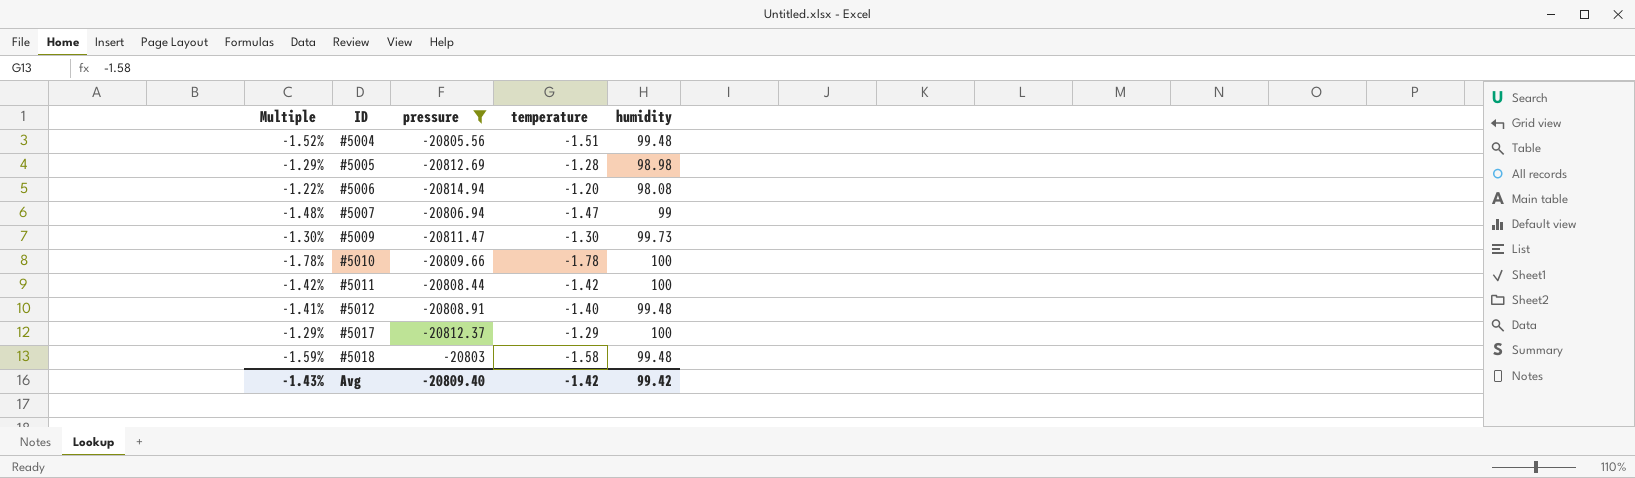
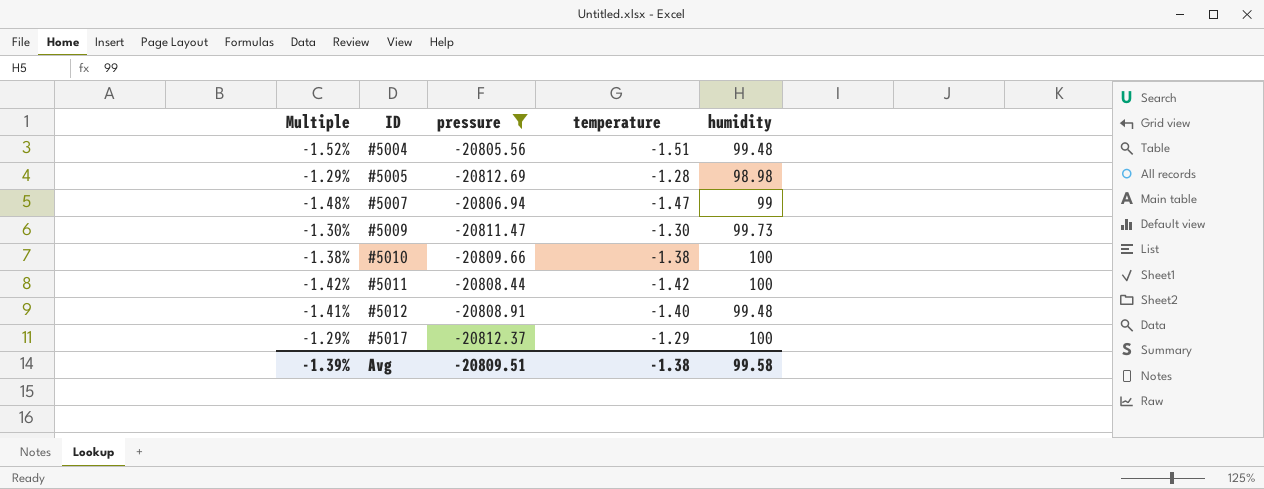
row #5006: -1.22% | -20814.94 | -1.20 | 98.08 -> none
row #5018: -1.59% | -20803 | -1.58 | 99.48 -> none
#5010 | Multiple: -1.78% -> -1.38%
#5010 | temperature: -1.78 -> -1.38
Avg | Multiple: -1.43% -> -1.39%
Avg | pressure: -20809.40 -> -20809.51
Avg | temperature: -1.42 -> -1.38
Avg | humidity: 99.42 -> 99.58

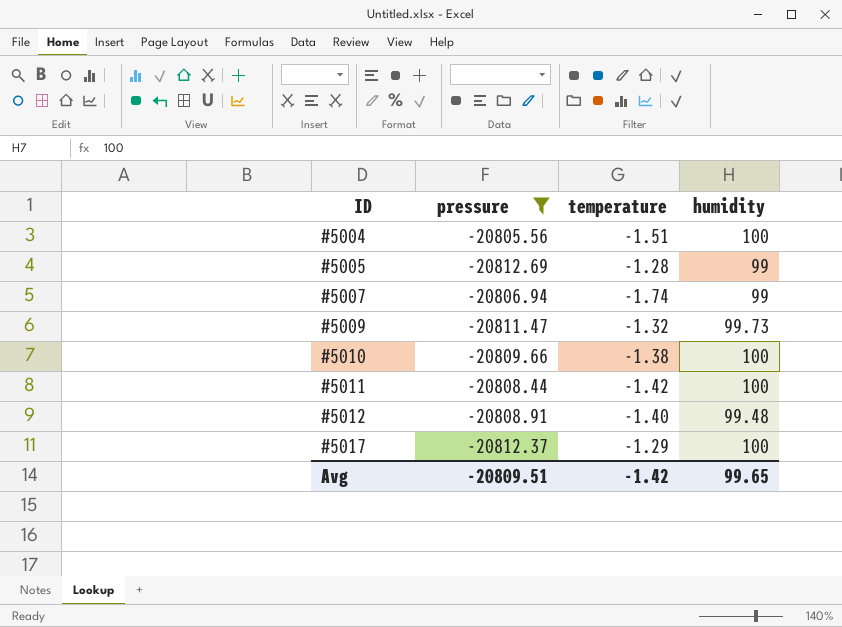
column Multiple | formula: [temperature] / [humidity] -> none
#5004 | humidity: 99.48 -> 100
#5005 | humidity: 98.98 -> 99
#5007 | temperature: -1.47 -> -1.74
#5009 | temperature: -1.30 -> -1.32
Avg | temperature: -1.38 -> -1.42
Avg | humidity: 99.58 -> 99.65

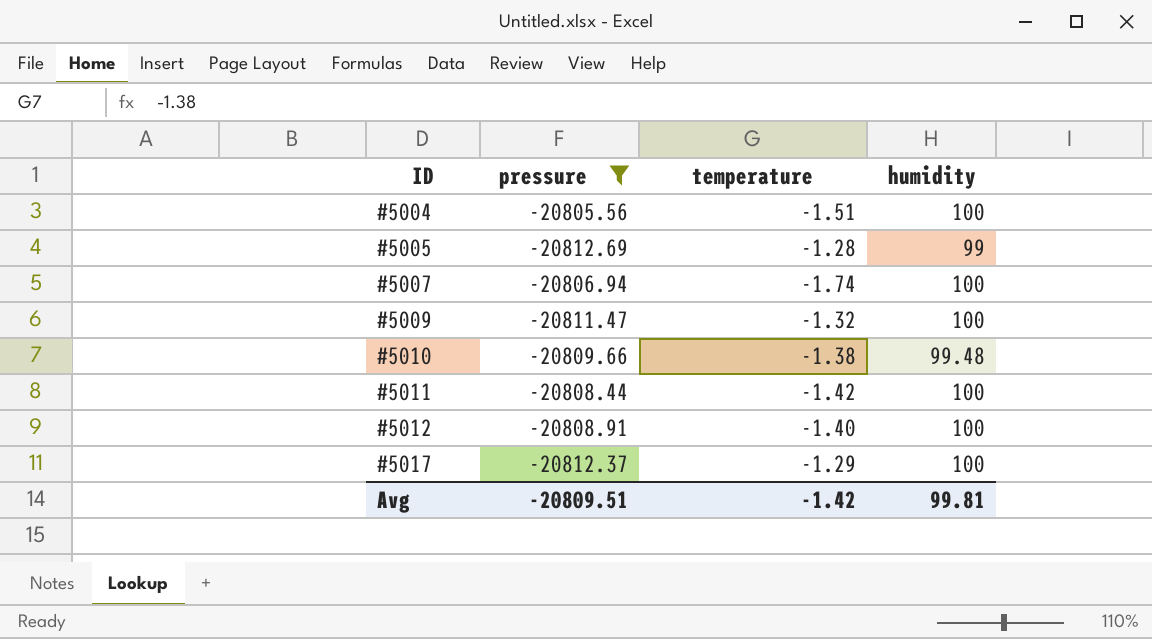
#5007 | humidity: 99 -> 100
#5009 | humidity: 99.73 -> 100
#5010 | humidity: 100 -> 99.48
#5012 | humidity: 99.48 -> 100
Avg | humidity: 99.65 -> 99.81

